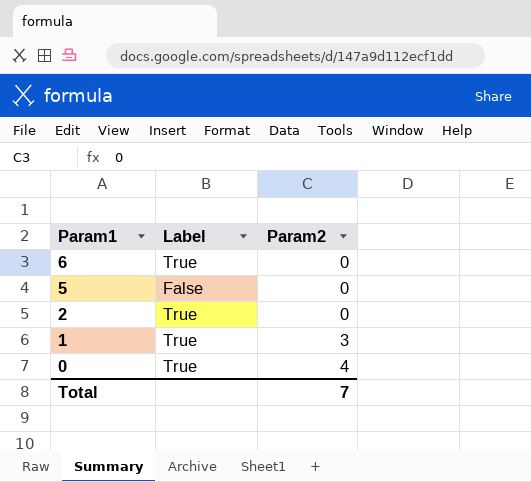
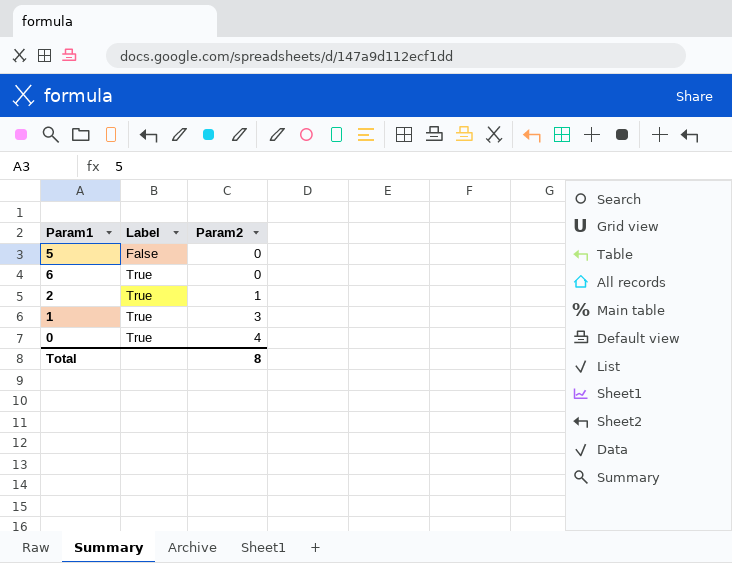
row order: Param1 descending -> Label ascending
2 | Param2: 0 -> 1
Total | Param2: 7 -> 8

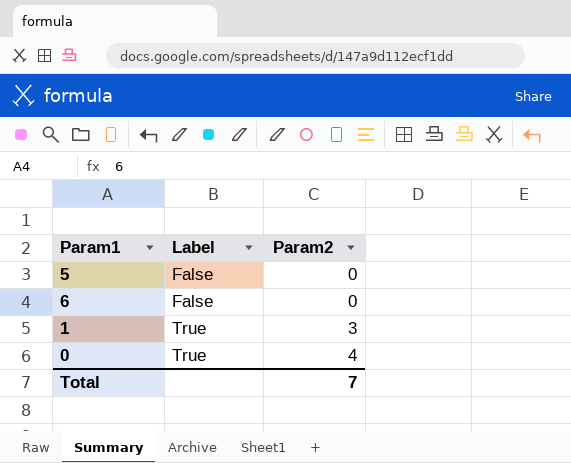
row 2: True | 1 -> none
6 | Label: True -> False
Total | Param2: 8 -> 7

